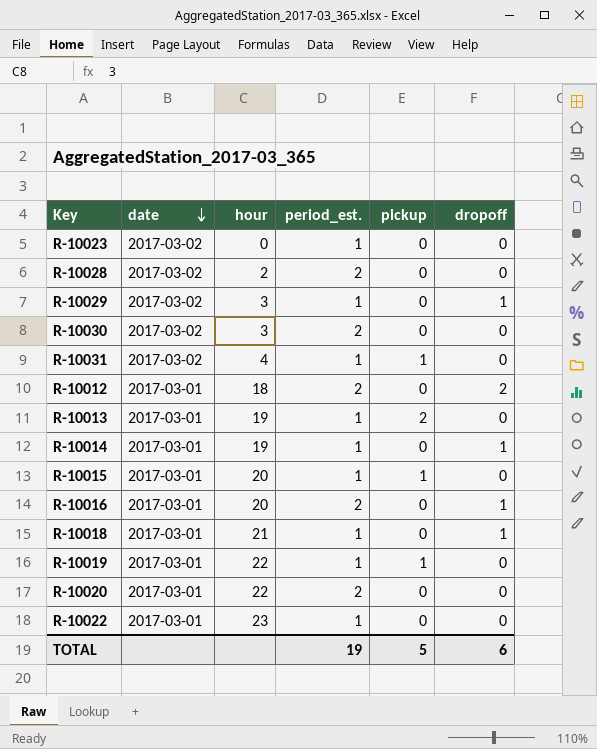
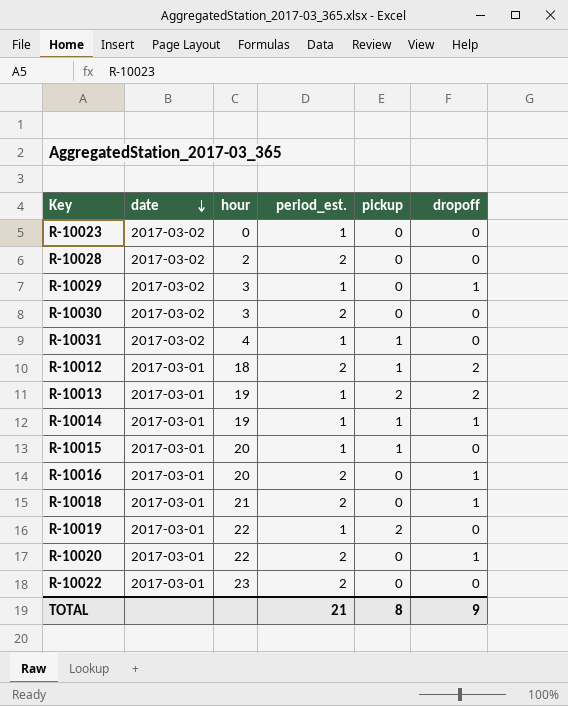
R-10012 | pickup: 0 -> 1
R-10013 | dropoff: 0 -> 2
R-10014 | pickup: 0 -> 1
R-10018 | period_est.: 1 -> 2
R-10019 | pickup: 1 -> 2
R-10020 | dropoff: 0 -> 1
R-10022 | period_est.: 1 -> 2
TOTAL | period_est.: 19 -> 21
TOTAL | pickup: 5 -> 8
TOTAL | dropoff: 6 -> 9

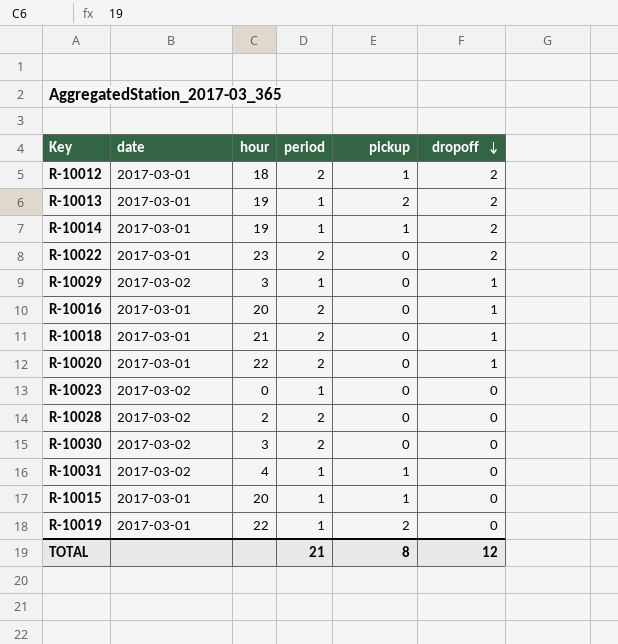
row order: date descending -> dropoff descending
column name: period_est. -> period
R-10014 | dropoff: 1 -> 2
R-10022 | dropoff: 0 -> 2
TOTAL | dropoff: 9 -> 12

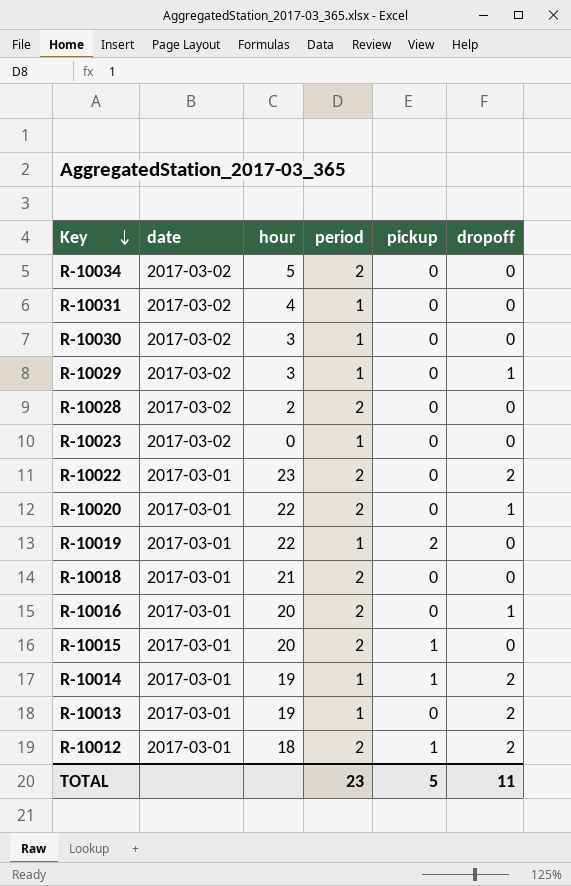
row order: dropoff descending -> Key descending
row R-10034: none -> 2017-03-02 | 5 | 2 | 0 | 0
R-10031 | pickup: 1 -> 0
R-10030 | period: 2 -> 1
R-10018 | dropoff: 1 -> 0
R-10015 | period: 1 -> 2
R-10013 | pickup: 2 -> 0
TOTAL | period: 21 -> 23
TOTAL | pickup: 8 -> 5
TOTAL | dropoff: 12 -> 11

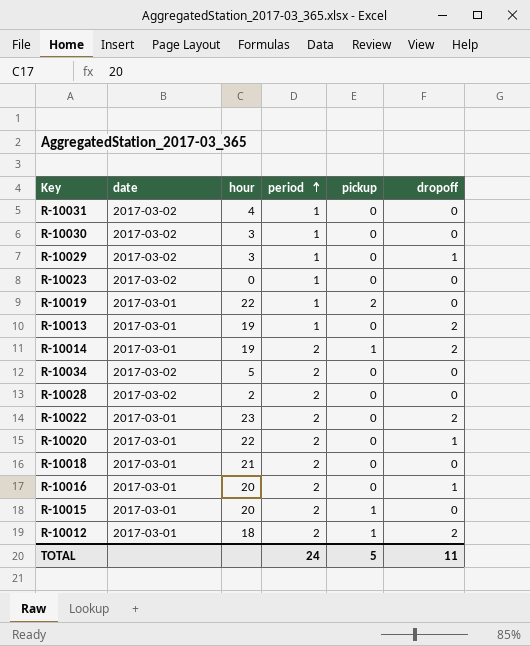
row order: Key descending -> period ascending
R-10014 | period: 1 -> 2
TOTAL | period: 23 -> 24

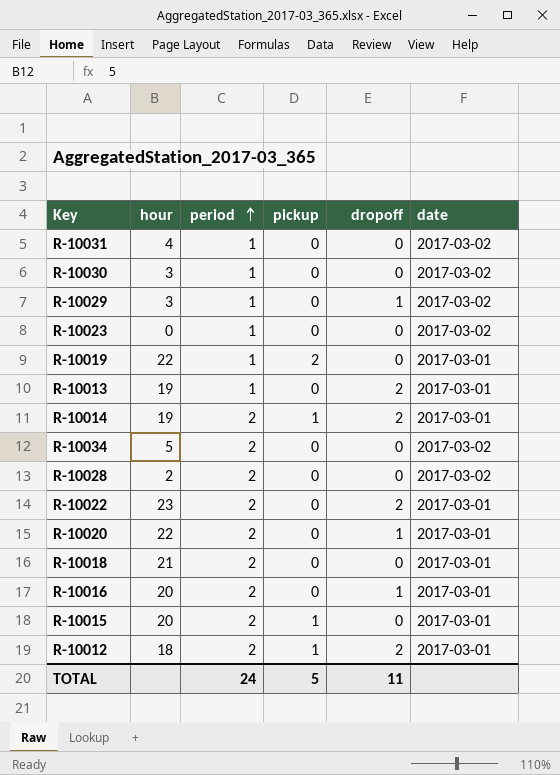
column date | position: 2 -> 6

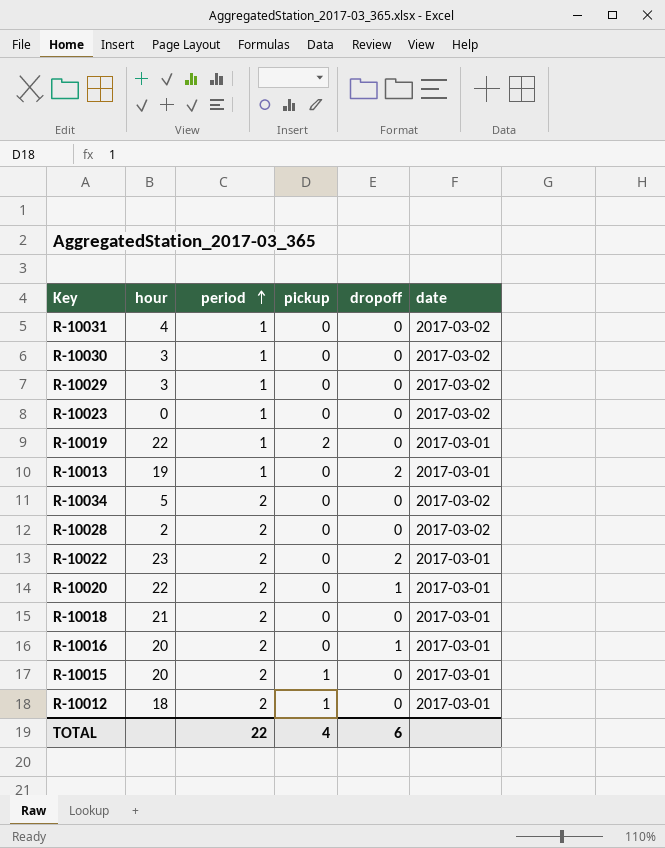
row R-10014: 19 | 2 | 1 | 2 | 2017-03-01 -> none
R-10029 | dropoff: 1 -> 0
R-10012 | dropoff: 2 -> 0
TOTAL | period: 24 -> 22
TOTAL | pickup: 5 -> 4
TOTAL | dropoff: 11 -> 6

